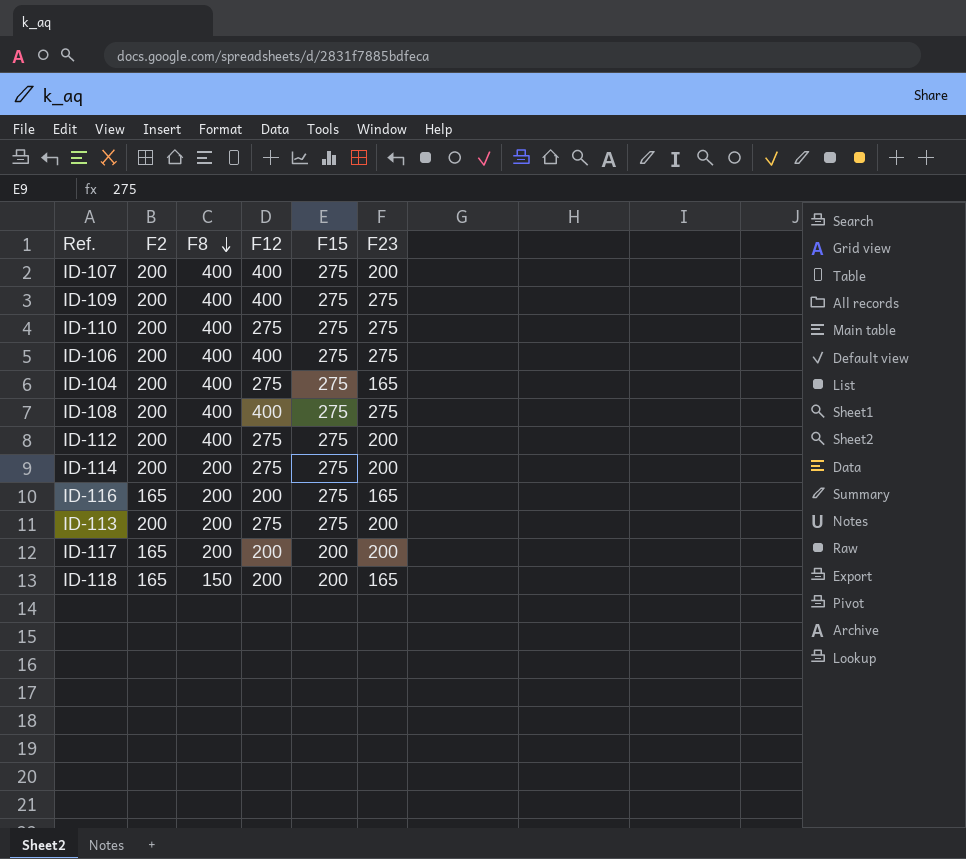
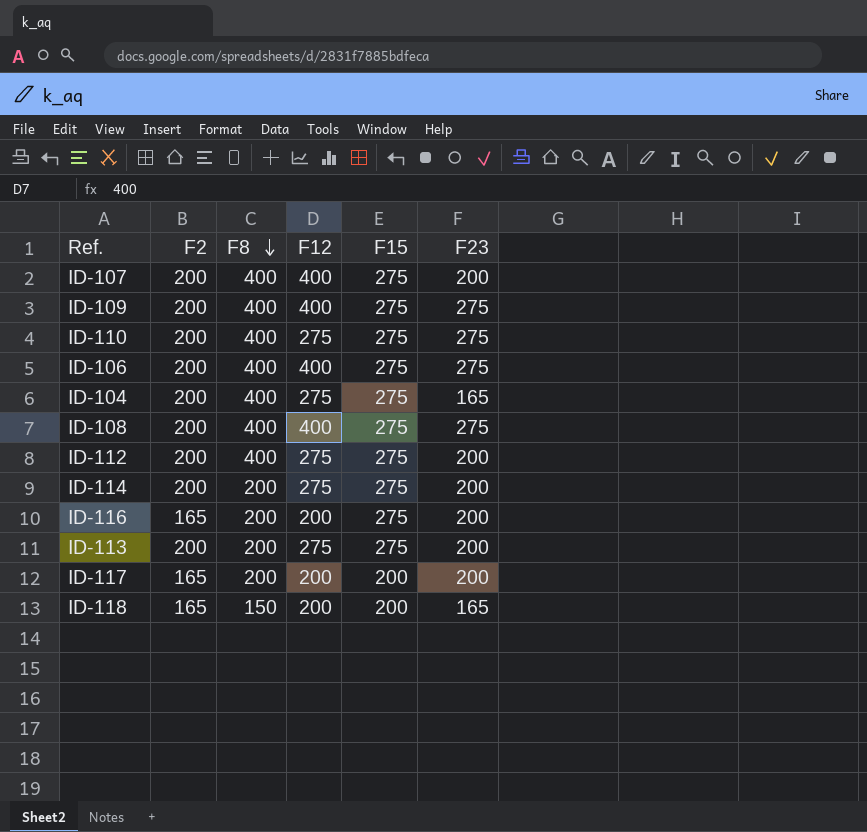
ID-116 | F23: 165 -> 200

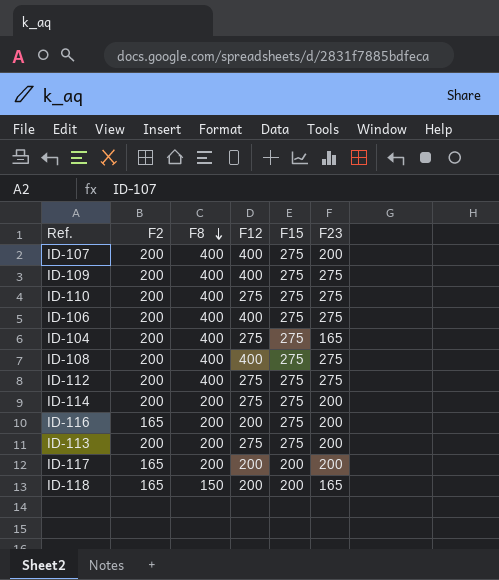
ID-112 | F23: 200 -> 275

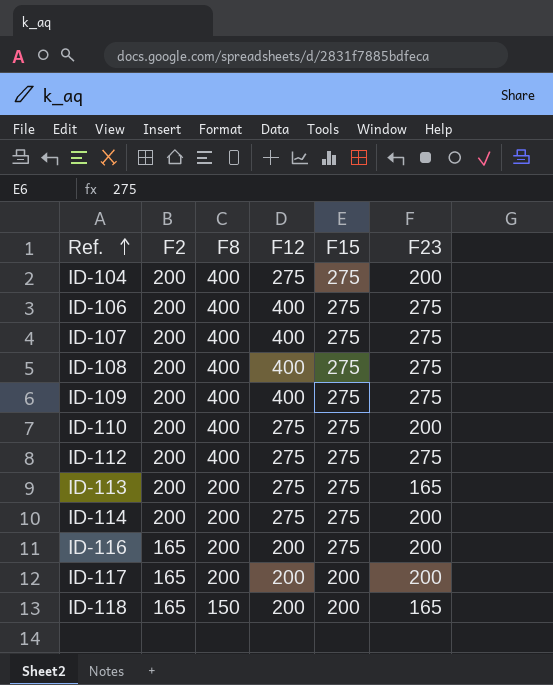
row order: F8 descending -> Ref. ascending
ID-104 | F23: 165 -> 200
ID-107 | F23: 200 -> 275
ID-110 | F23: 275 -> 200
ID-113 | F23: 200 -> 165

